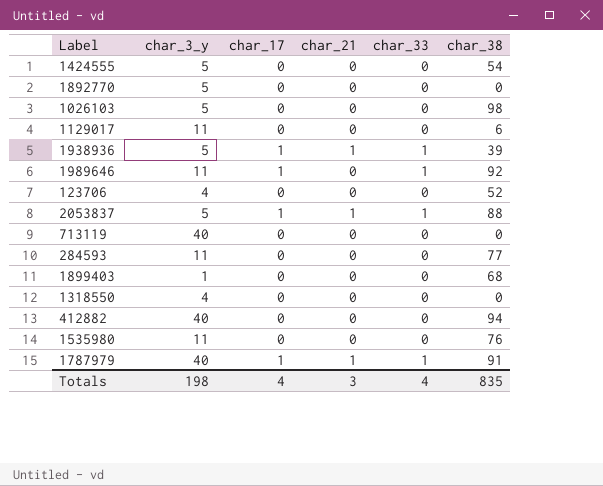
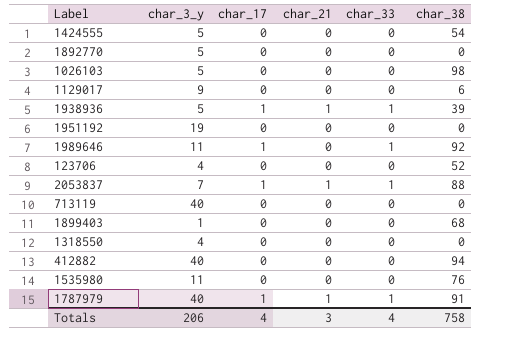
row 284593: 11 | 0 | 0 | 0 | 77 -> none
1129017 | char_3_y: 11 -> 9
row 1951192: none -> 19 | 0 | 0 | 0 | 0
2053837 | char_3_y: 5 -> 7
Totals | char_3_y: 198 -> 206
Totals | char_38: 835 -> 758

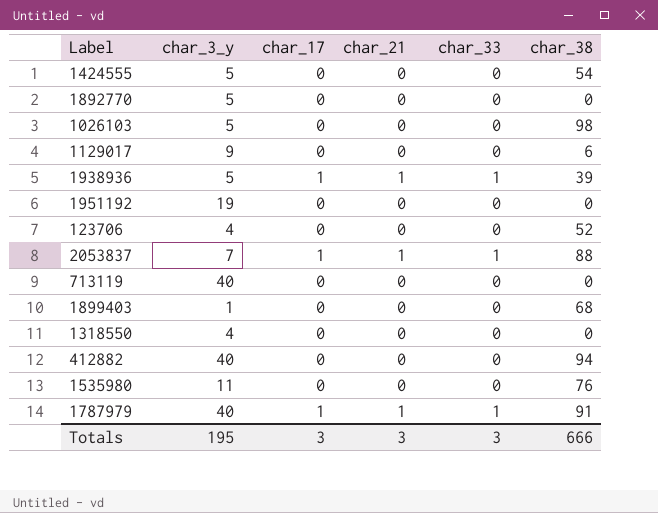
row 1989646: 11 | 1 | 0 | 1 | 92 -> none
Totals | char_3_y: 206 -> 195
Totals | char_17: 4 -> 3
Totals | char_33: 4 -> 3
Totals | char_38: 758 -> 666

